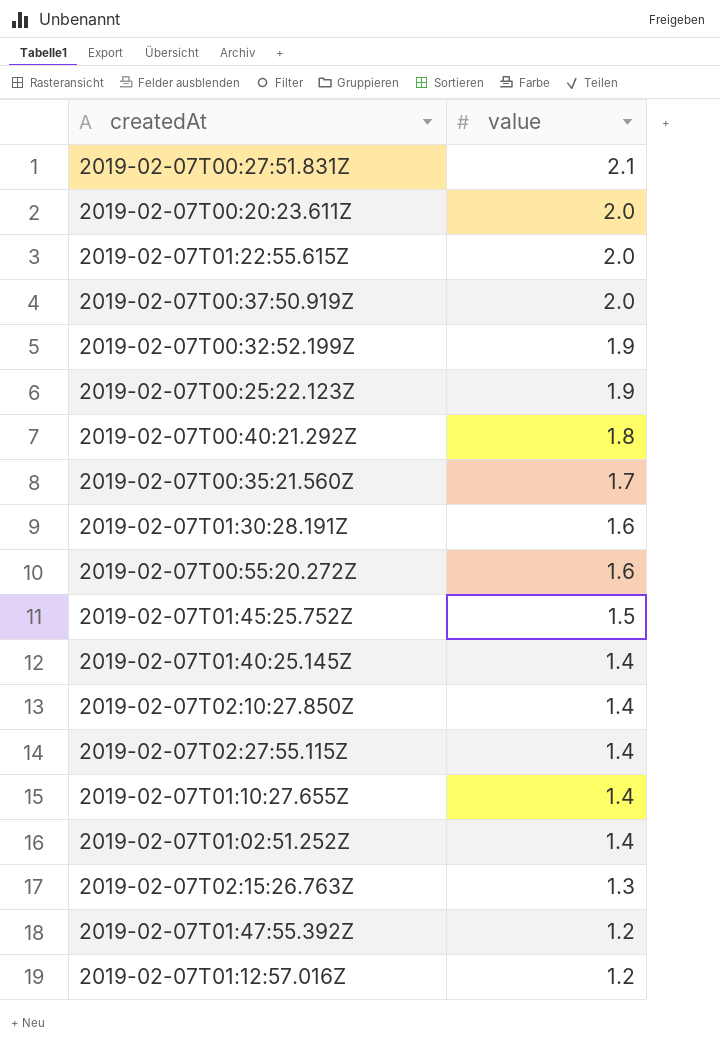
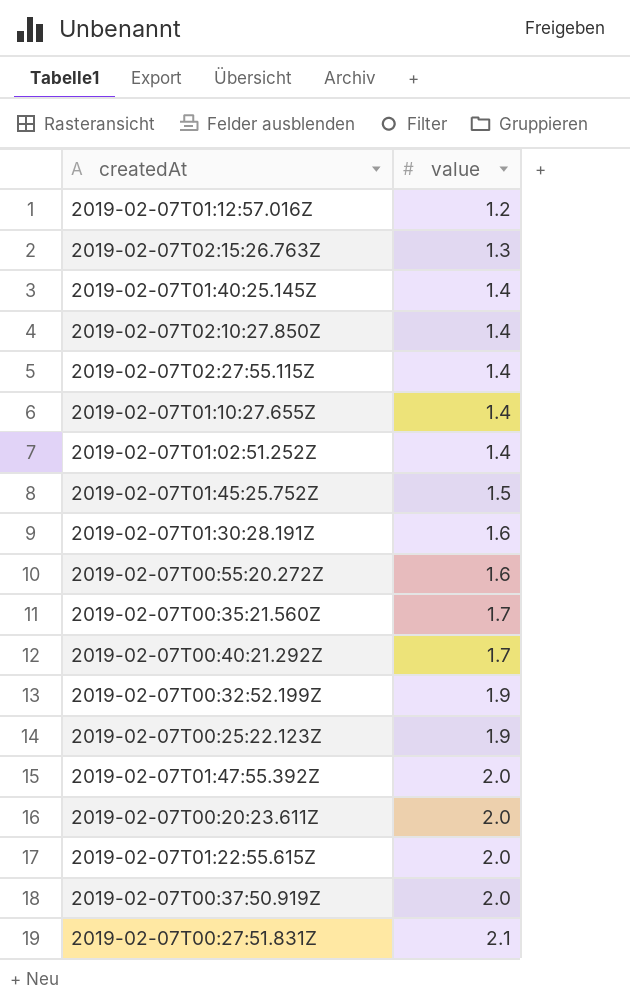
row order: value descending -> value ascending
2019-02-07T00:40:21.292Z | value: 1.8 -> 1.7
2019-02-07T01:47:55.392Z | value: 1.2 -> 2.0

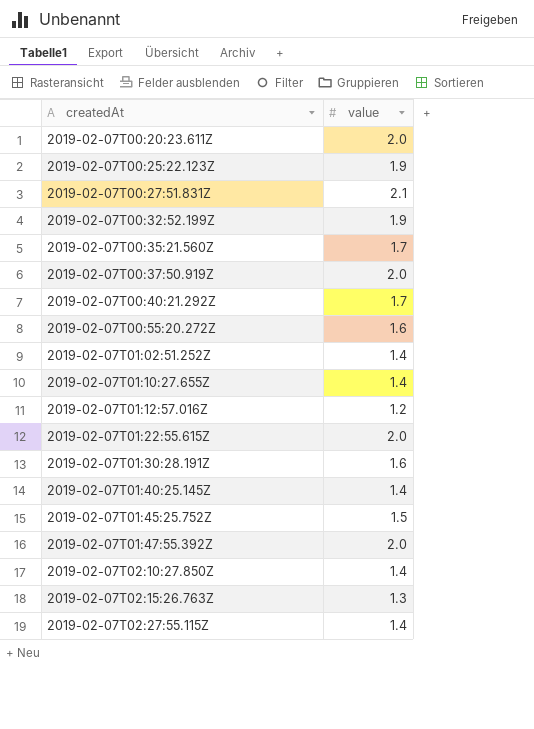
row order: value ascending -> createdAt ascending

